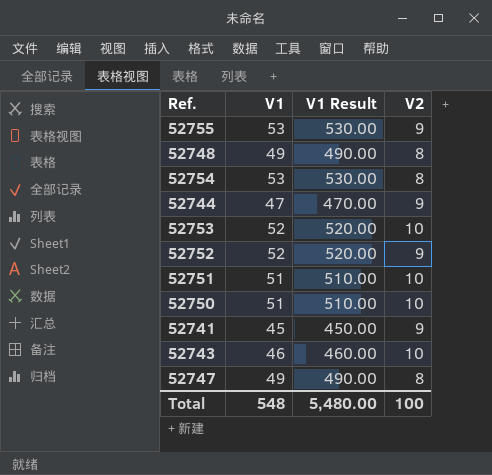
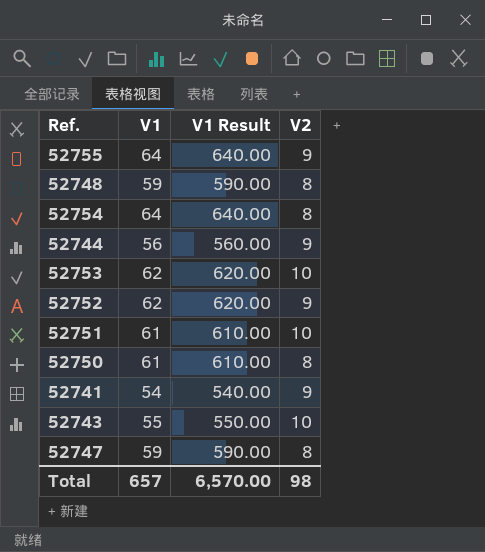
52755 | V1: 53 -> 64
52755 | V1 Result: 530.00 -> 640.00
52748 | V1: 49 -> 59
52748 | V1 Result: 490.00 -> 590.00
52754 | V1: 53 -> 64
52754 | V1 Result: 530.00 -> 640.00
52744 | V1: 47 -> 56
52744 | V1 Result: 470.00 -> 560.00
52753 | V1: 52 -> 62
52753 | V1 Result: 520.00 -> 620.00
52752 | V1: 52 -> 62
52752 | V1 Result: 520.00 -> 620.00
52751 | V1: 51 -> 61
52751 | V1 Result: 510.00 -> 610.00
52750 | V1: 51 -> 61
52750 | V1 Result: 510.00 -> 610.00
52750 | V2: 10 -> 8
52741 | V1: 45 -> 54
52741 | V1 Result: 450.00 -> 540.00
52743 | V1: 46 -> 55
52743 | V1 Result: 460.00 -> 550.00
52747 | V1: 49 -> 59
52747 | V1 Result: 490.00 -> 590.00
Total | V1: 548 -> 657
Total | V1 Result: 5,480.00 -> 6,570.00
Total | V2: 100 -> 98

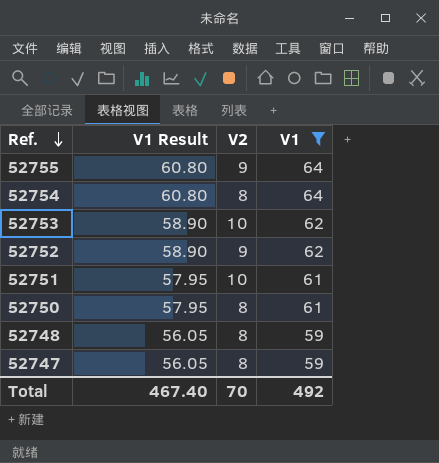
filter: none -> V1 >= 59
row order: none -> Ref. descending
column V1 Result | formula: [V1] * 10 -> [V1] * 0.95
column V1 | position: 2 -> 4
Total | V1 Result: 6,570.00 -> 467.40
Total | V2: 98 -> 70
Total | V1: 657 -> 492

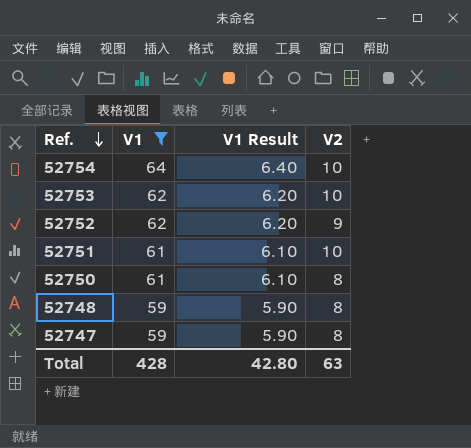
column V1 | position: 4 -> 2
column V1 Result | formula: [V1] * 0.95 -> [V1] * 0.1
row 52755: 60.80 | 9 | 64 -> none
52754 | V2: 8 -> 10
Total | V1: 492 -> 428
Total | V1 Result: 467.40 -> 42.80
Total | V2: 70 -> 63

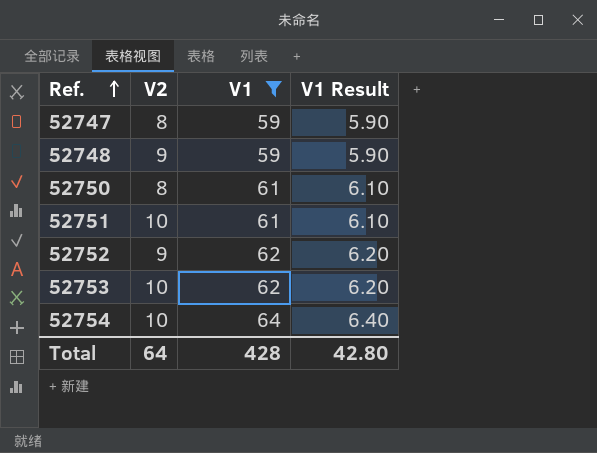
row order: Ref. descending -> Ref. ascending
column V2 | position: 4 -> 2
52748 | V2: 8 -> 9
Total | V2: 63 -> 64

